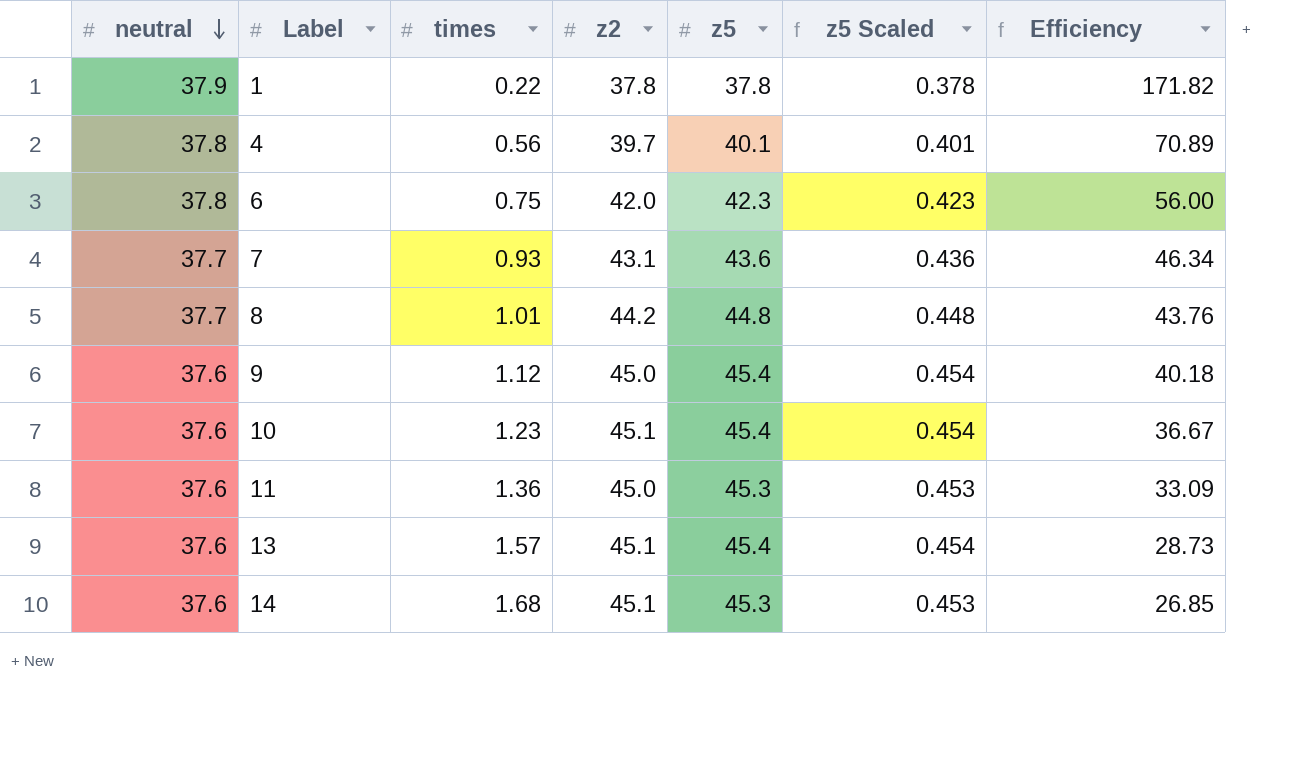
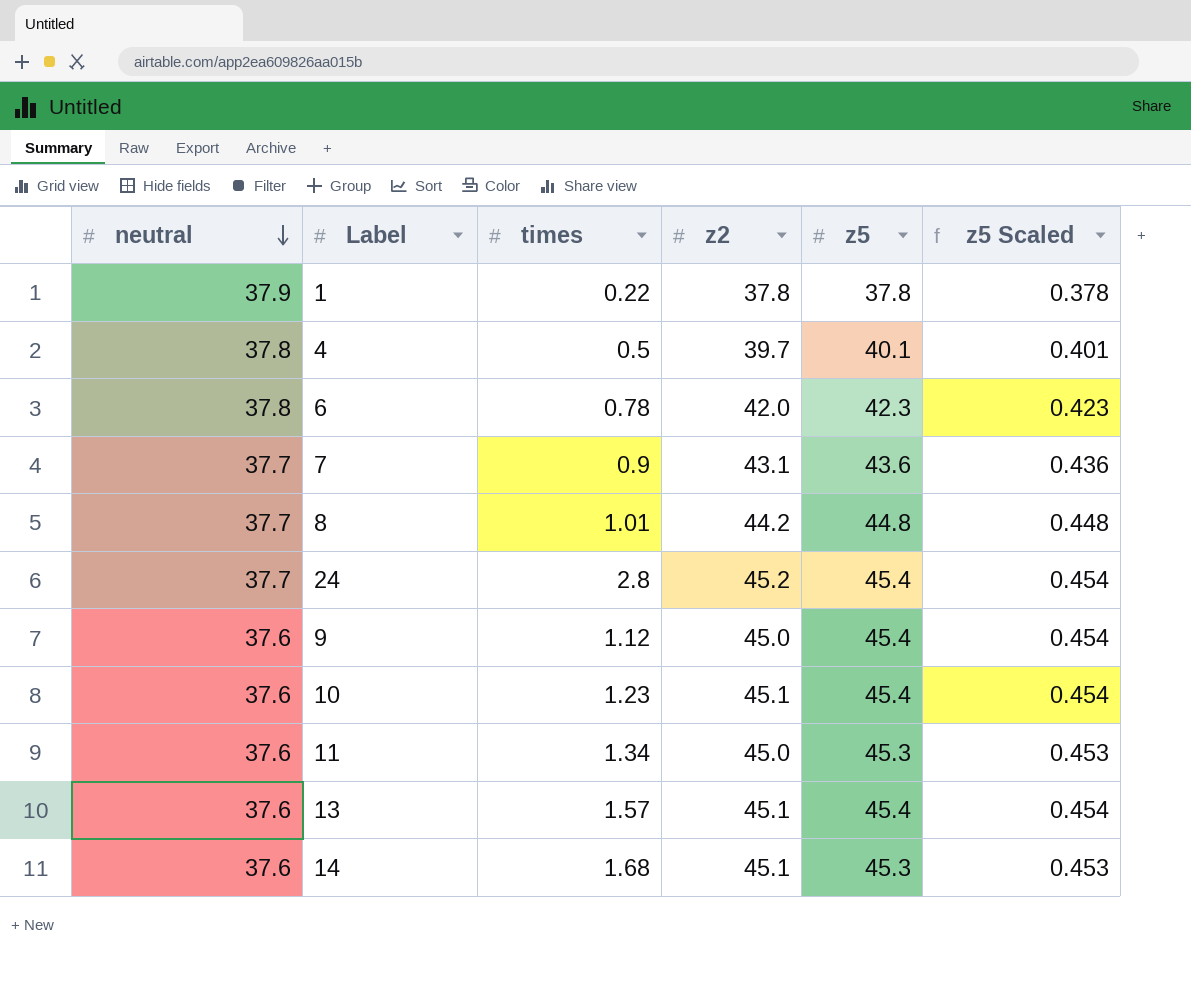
column Efficiency | formula: [z2] / [times] -> none
4 | times: 0.56 -> 0.5
6 | times: 0.75 -> 0.78
7 | times: 0.93 -> 0.9
row 24: none -> 37.7 | 2.8 | 45.2 | 45.4 | 0.454
11 | times: 1.36 -> 1.34

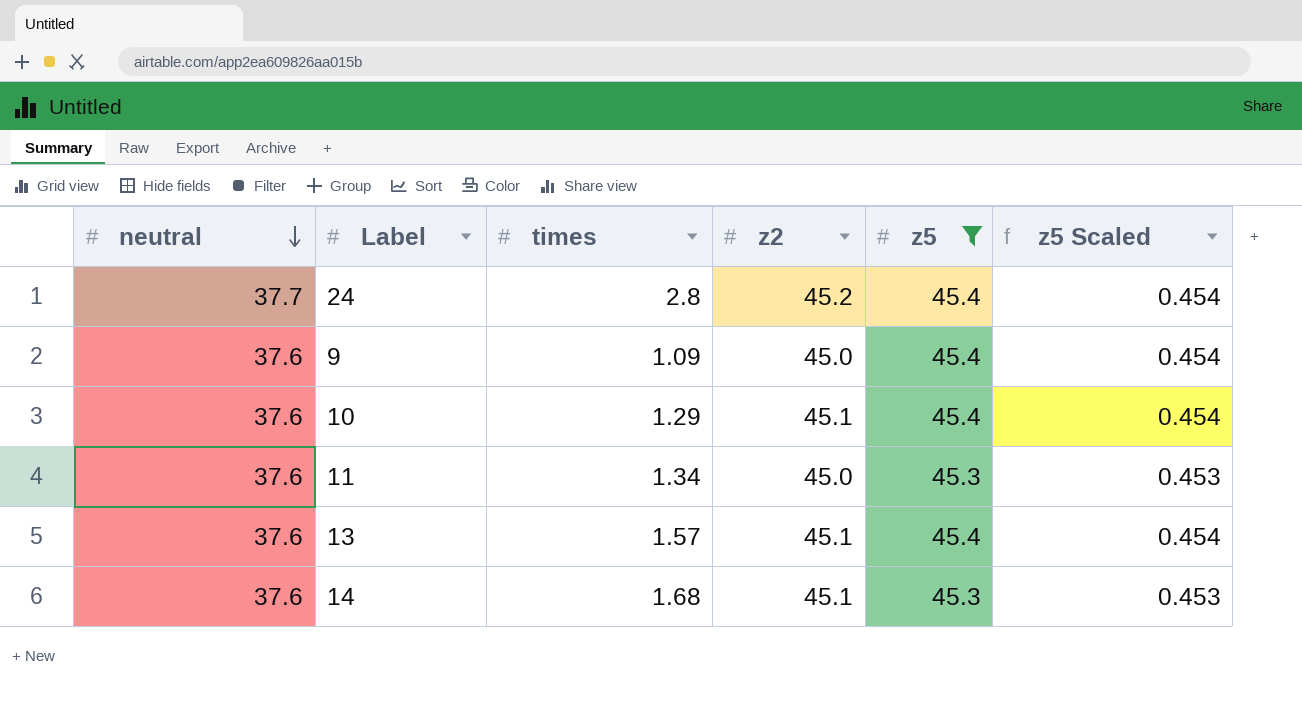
filter: none -> z5 >= 45.3
9 | times: 1.12 -> 1.09
10 | times: 1.23 -> 1.29

